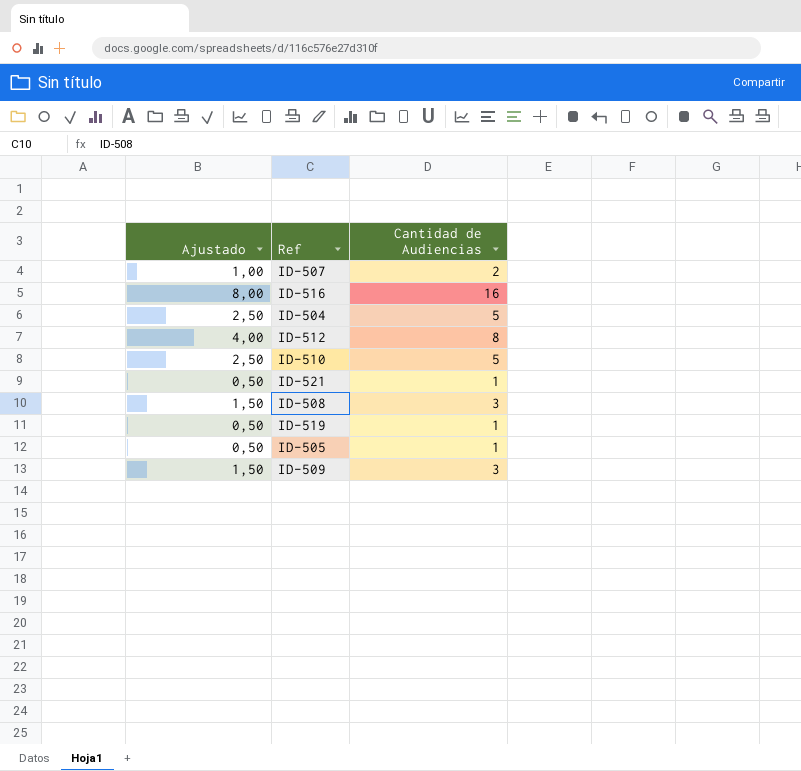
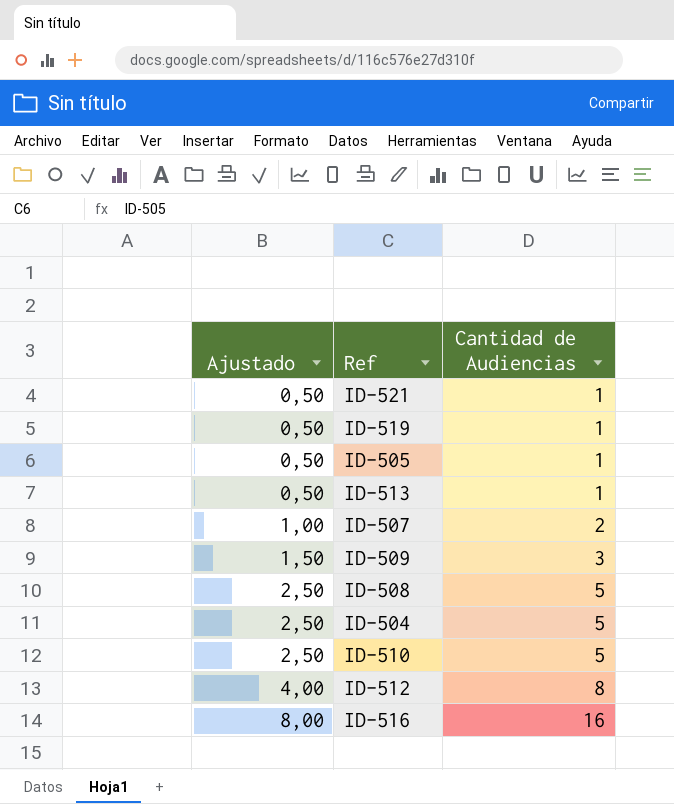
row order: none -> Ajustado ascending
row ID-513: none -> 0,50 | 1
ID-508 | Ajustado: 1,50 -> 2,50
ID-508 | Cantidad de Audiencias: 3 -> 5

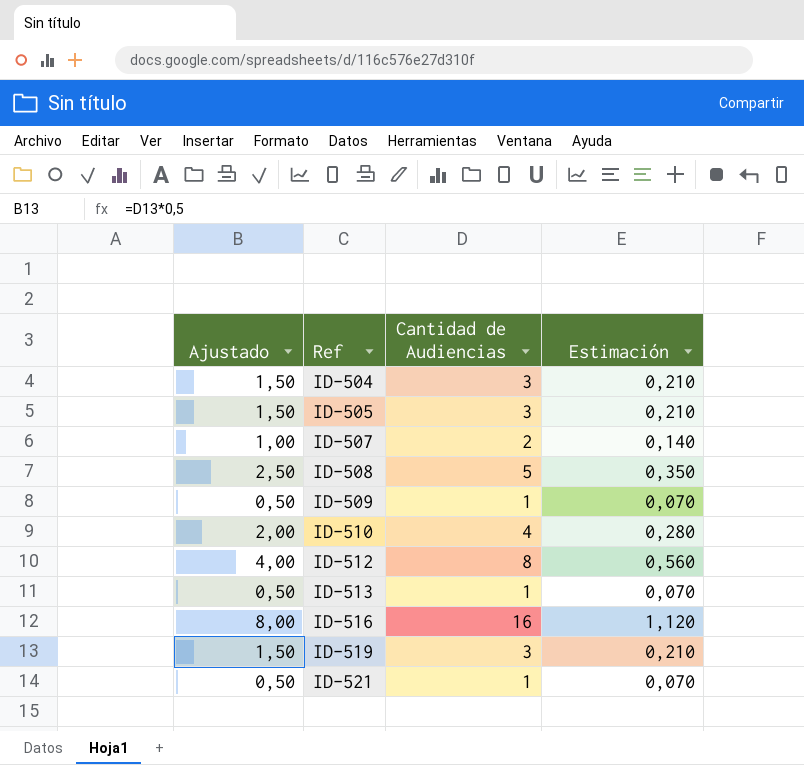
row order: Ajustado ascending -> Ref ascending
column Estimación | formula: none -> [Cantidad de Audiencias] * 0,07
ID-504 | Ajustado: 2,50 -> 1,50
ID-504 | Cantidad de Audiencias: 5 -> 3
ID-505 | Ajustado: 0,50 -> 1,50
ID-505 | Cantidad de Audiencias: 1 -> 3
ID-509 | Ajustado: 1,50 -> 0,50
ID-509 | Cantidad de Audiencias: 3 -> 1
ID-510 | Ajustado: 2,50 -> 2,00
ID-510 | Cantidad de Audiencias: 5 -> 4
ID-519 | Ajustado: 0,50 -> 1,50
ID-519 | Cantidad de Audiencias: 1 -> 3

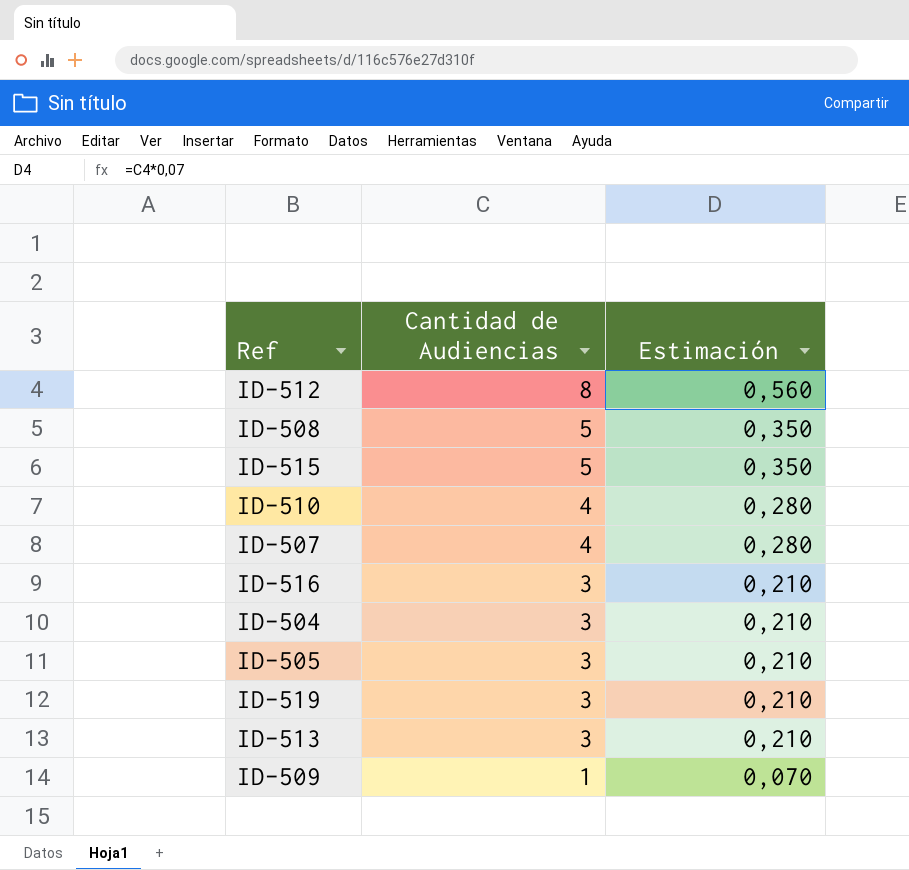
row order: Ref ascending -> Cantidad de Audiencias descending
column Ajustado | formula: [Cantidad de Audiencias] * 0,5 -> none
row ID-521: 0,50 | 1 | 0,070 -> none
row ID-515: none -> 5 | 0,350
ID-507 | Cantidad de Audiencias: 2 -> 4
ID-507 | Estimación: 0,140 -> 0,280
ID-516 | Cantidad de Audiencias: 16 -> 3
ID-516 | Estimación: 1,120 -> 0,210
ID-513 | Cantidad de Audiencias: 1 -> 3
ID-513 | Estimación: 0,070 -> 0,210

